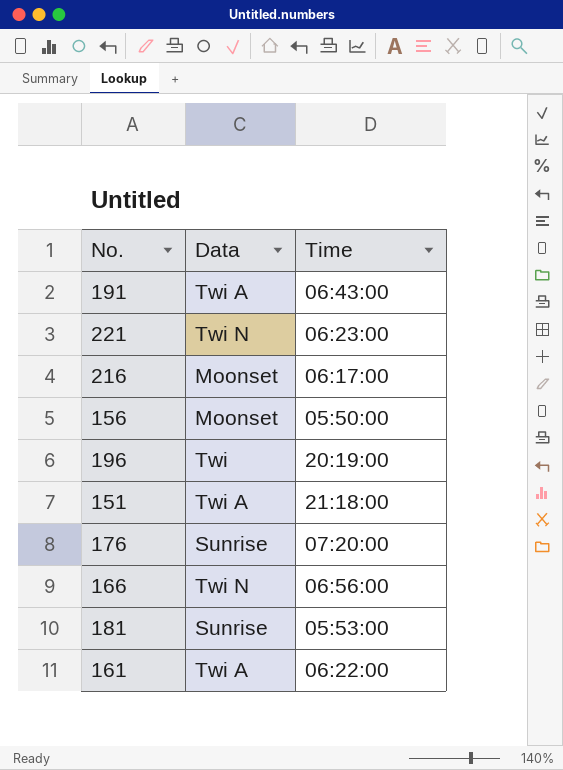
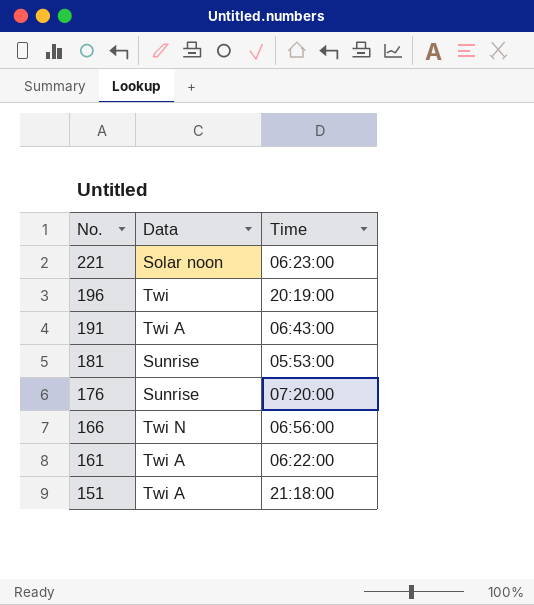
row order: none -> No. descending
row 216: Moonset | 06:17:00 -> none
row 156: Moonset | 05:50:00 -> none
221 | Data: Twi N -> Solar noon

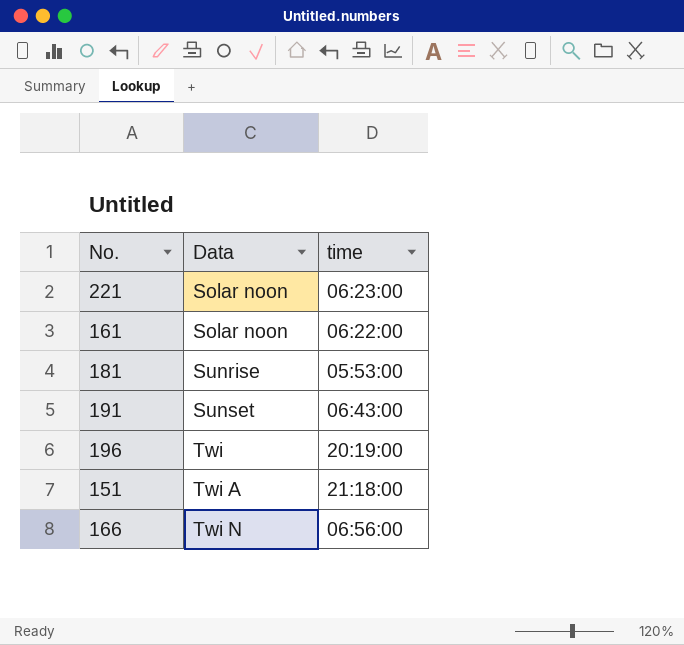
row order: No. descending -> Data ascending
column name: Time -> time
row 176: Sunrise | 07:20:00 -> none
161 | Data: Twi A -> Solar noon
191 | Data: Twi A -> Sunset

